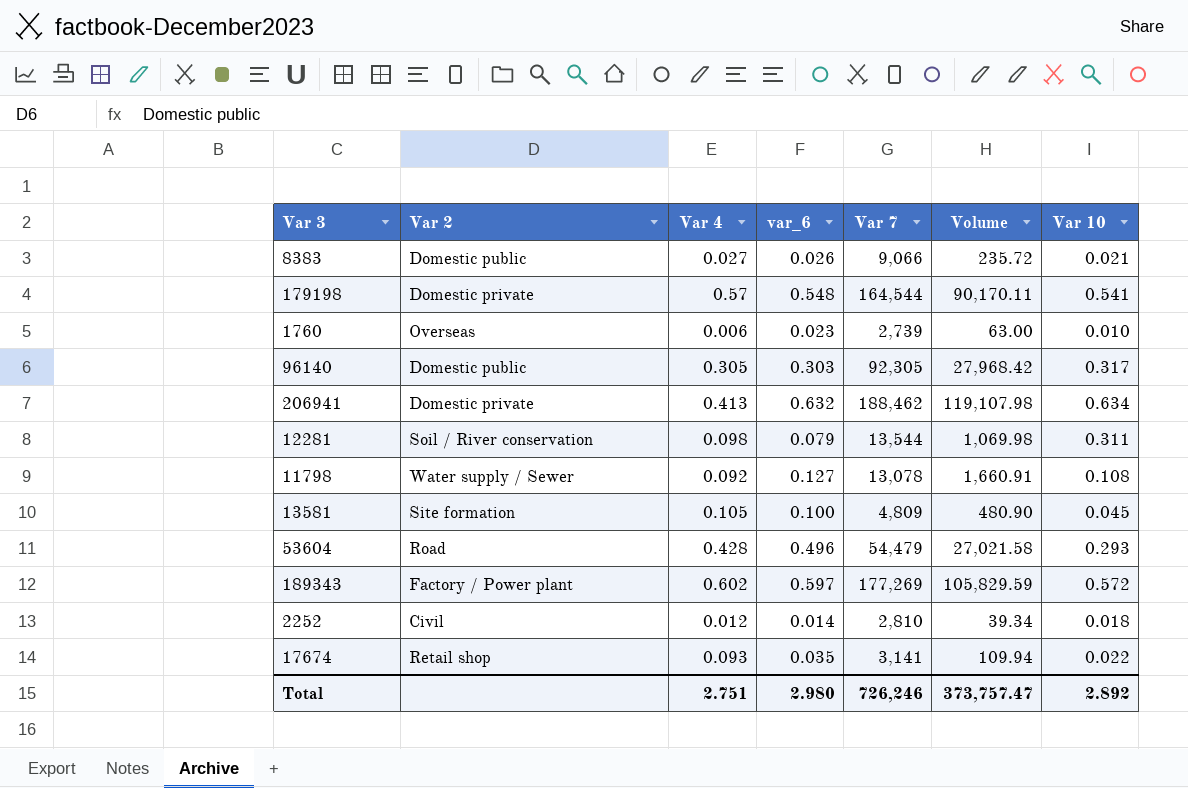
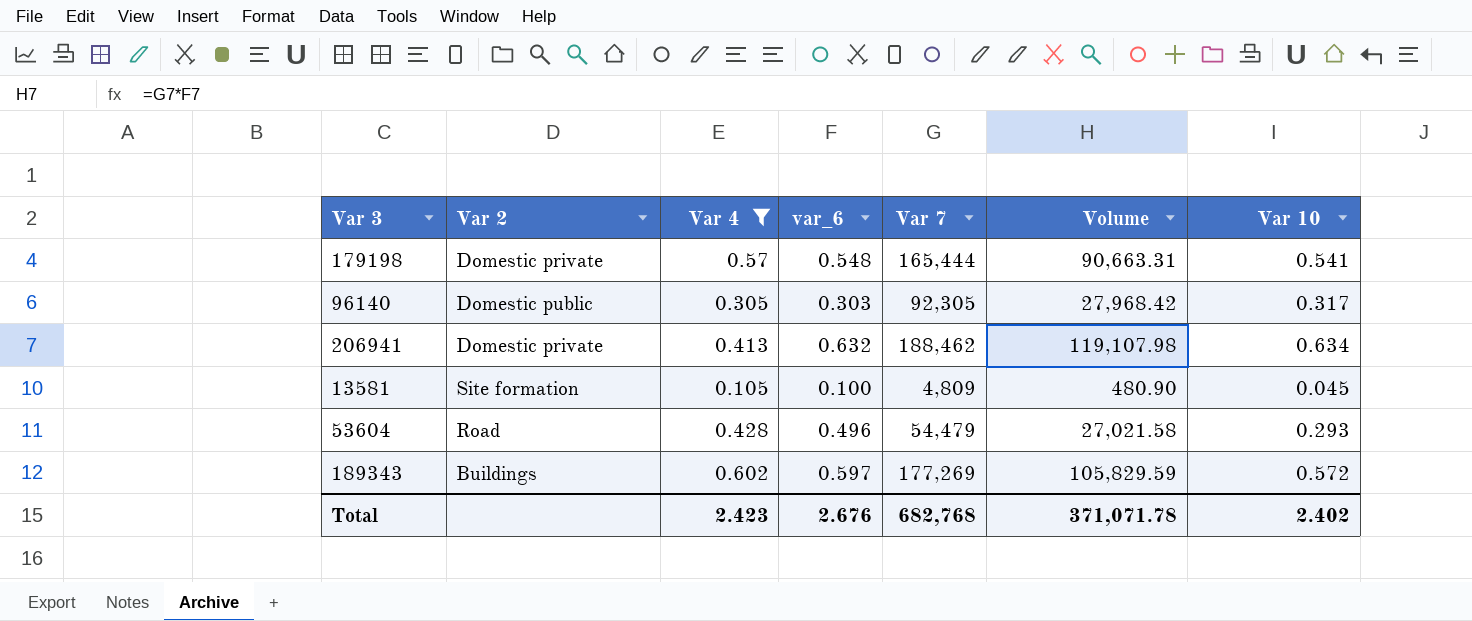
filter: none -> Var 4 >= 0.105
179198 | Var 7: 164,544 -> 165,444
179198 | Volume: 90,170.11 -> 90,663.31
189343 | Var 2: Factory / Power plant -> Buildings
Total | Var 4: 2.751 -> 2.423
Total | var_6: 2.980 -> 2.676
Total | Var 7: 726,246 -> 682,768
Total | Volume: 373,757.47 -> 371,071.78
Total | Var 10: 2.892 -> 2.402

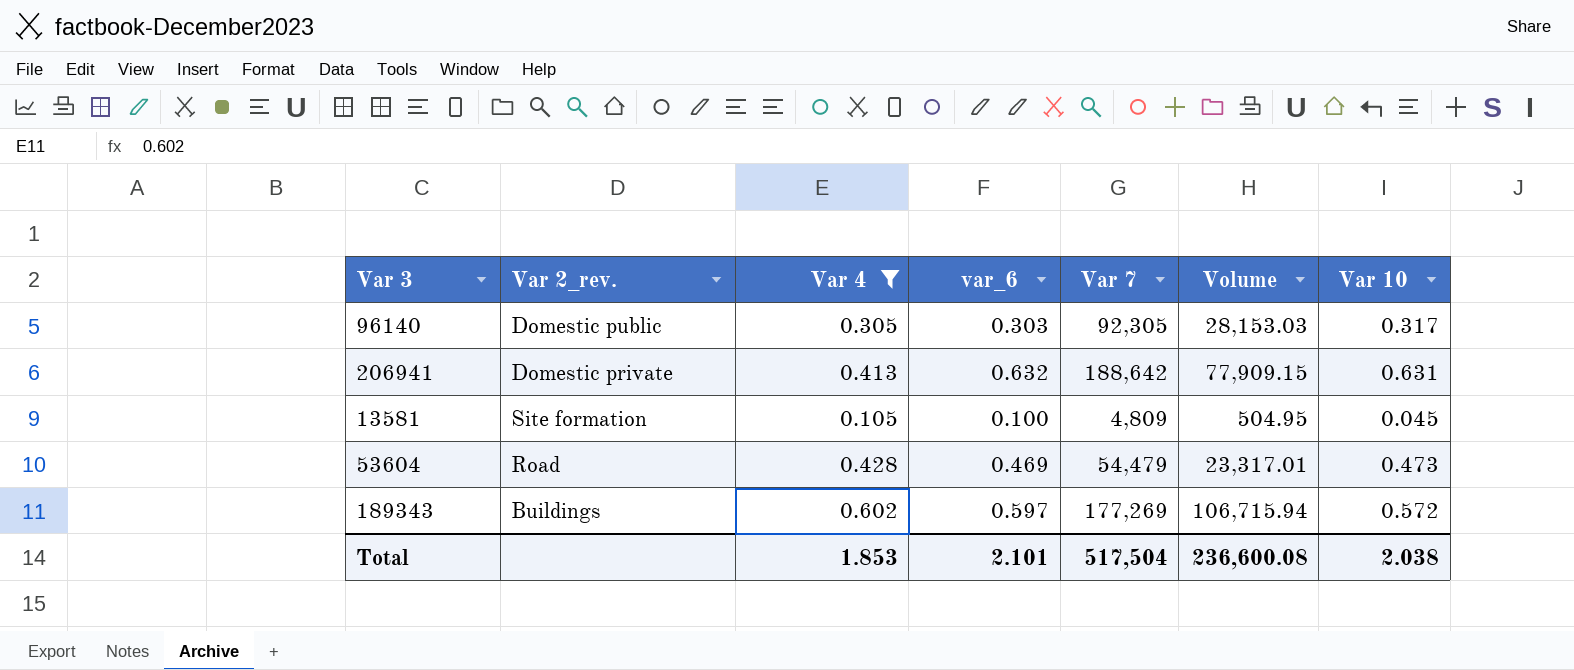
column name: Var 2 -> Var 2_rev.
column Volume | formula: [var_6] * [Var 7] -> [Var 4] * [Var 7]
row 179198: Domestic private | 0.57 | 0.548 | 165,444 | 90,663.31 | 0.541 -> none
206941 | Var 7: 188,462 -> 188,642
206941 | Var 10: 0.634 -> 0.631
53604 | var_6: 0.496 -> 0.469
53604 | Var 10: 0.293 -> 0.473
Total | Var 4: 2.423 -> 1.853
Total | var_6: 2.676 -> 2.101
Total | Var 7: 682,768 -> 517,504
Total | Volume: 371,071.78 -> 236,600.08
Total | Var 10: 2.402 -> 2.038

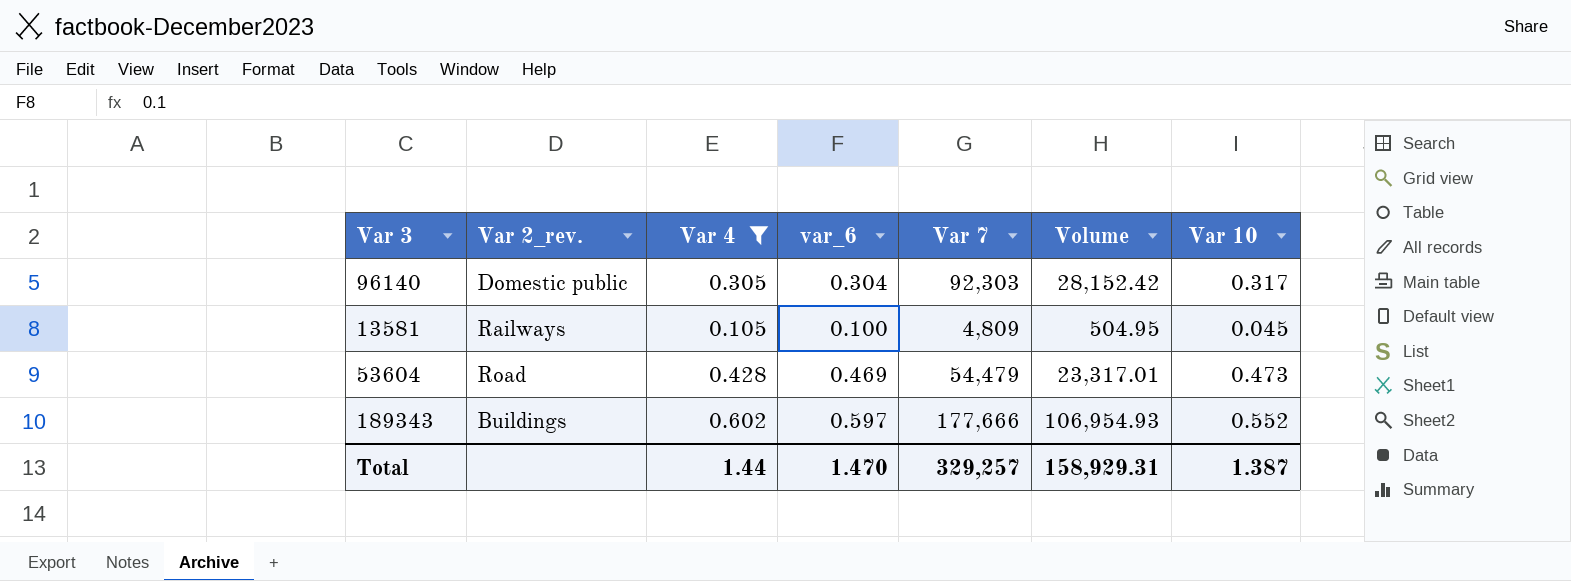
row 206941: Domestic private | 0.413 | 0.632 | 188,642 | 77,909.15 | 0.631 -> none
96140 | var_6: 0.303 -> 0.304
96140 | Var 7: 92,305 -> 92,303
96140 | Volume: 28,153.03 -> 28,152.42
13581 | Var 2_rev.: Site formation -> Railways
189343 | Var 7: 177,269 -> 177,666
189343 | Volume: 106,715.94 -> 106,954.93
189343 | Var 10: 0.572 -> 0.552
Total | Var 4: 1.853 -> 1.44
Total | var_6: 2.101 -> 1.470
Total | Var 7: 517,504 -> 329,257
Total | Volume: 236,600.08 -> 158,929.31
Total | Var 10: 2.038 -> 1.387

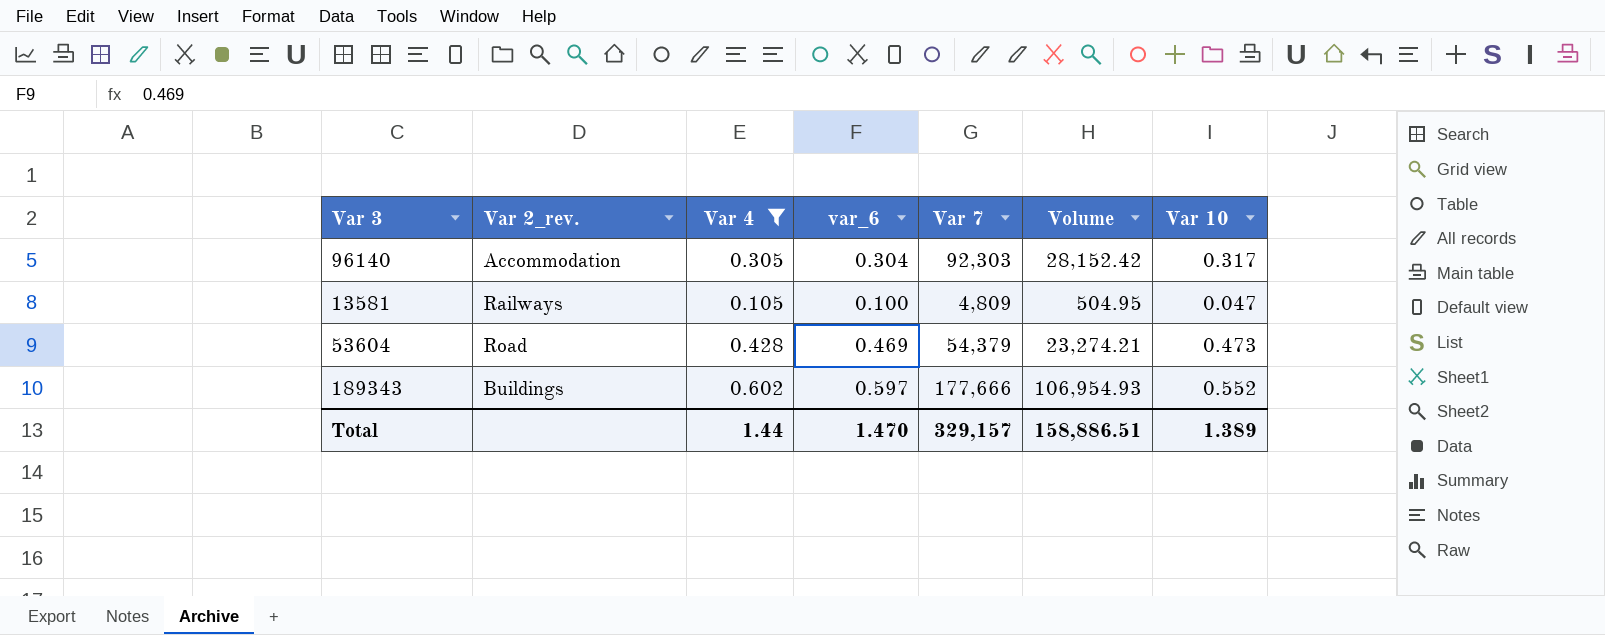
96140 | Var 2_rev.: Domestic public -> Accommodation
13581 | Var 10: 0.045 -> 0.047
53604 | Var 7: 54,479 -> 54,379
53604 | Volume: 23,317.01 -> 23,274.21
Total | Var 7: 329,257 -> 329,157
Total | Volume: 158,929.31 -> 158,886.51
Total | Var 10: 1.387 -> 1.389

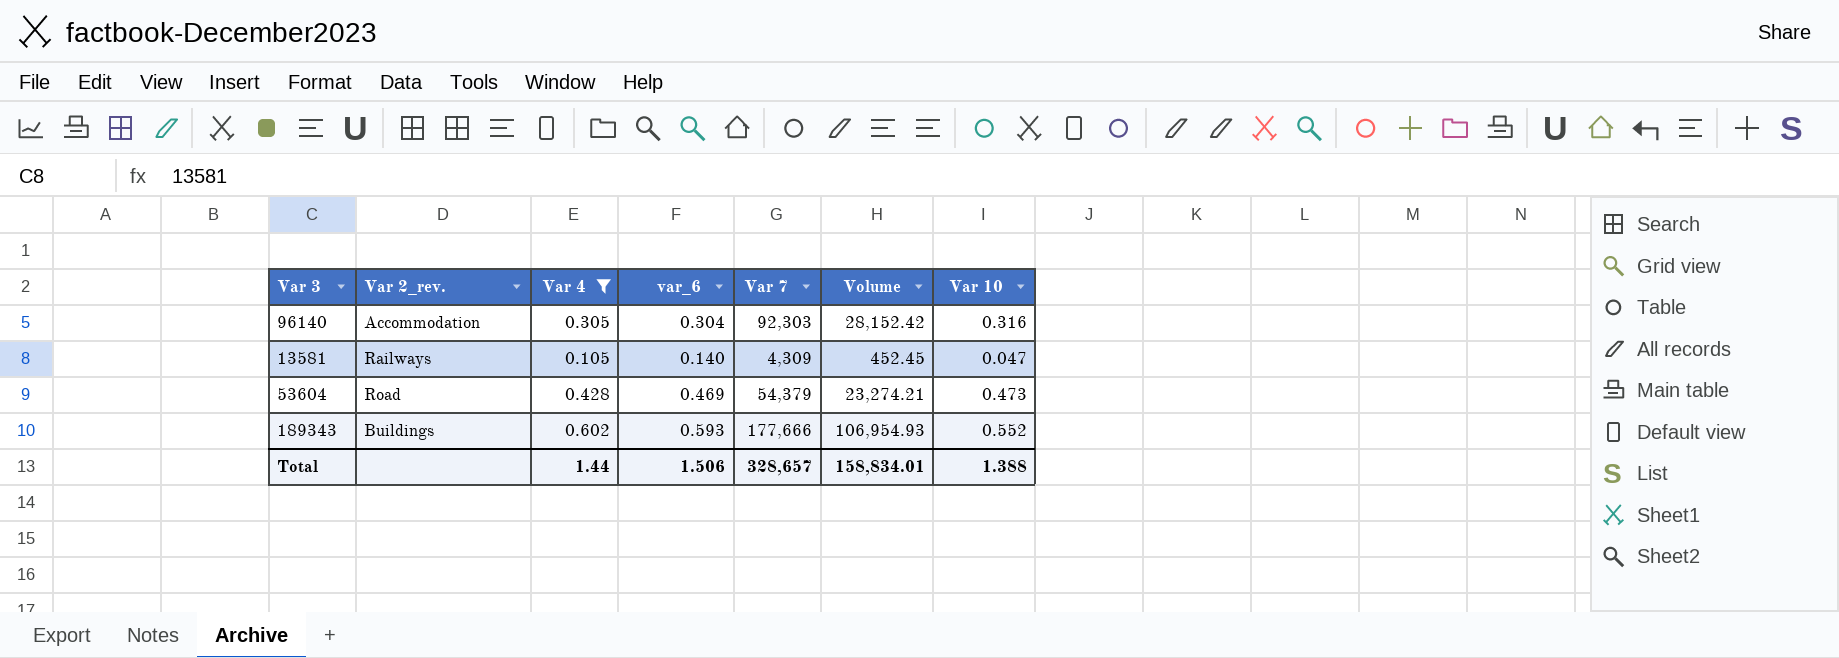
96140 | Var 10: 0.317 -> 0.316
13581 | var_6: 0.100 -> 0.140
13581 | Var 7: 4,809 -> 4,309
13581 | Volume: 504.95 -> 452.45
189343 | var_6: 0.597 -> 0.593
Total | var_6: 1.470 -> 1.506
Total | Var 7: 329,157 -> 328,657
Total | Volume: 158,886.51 -> 158,834.01
Total | Var 10: 1.389 -> 1.388

